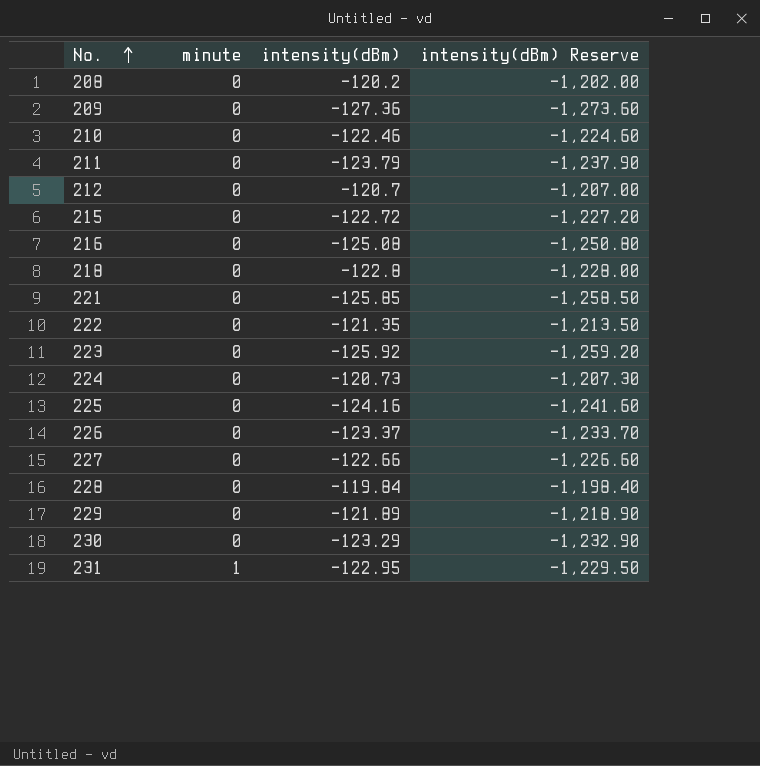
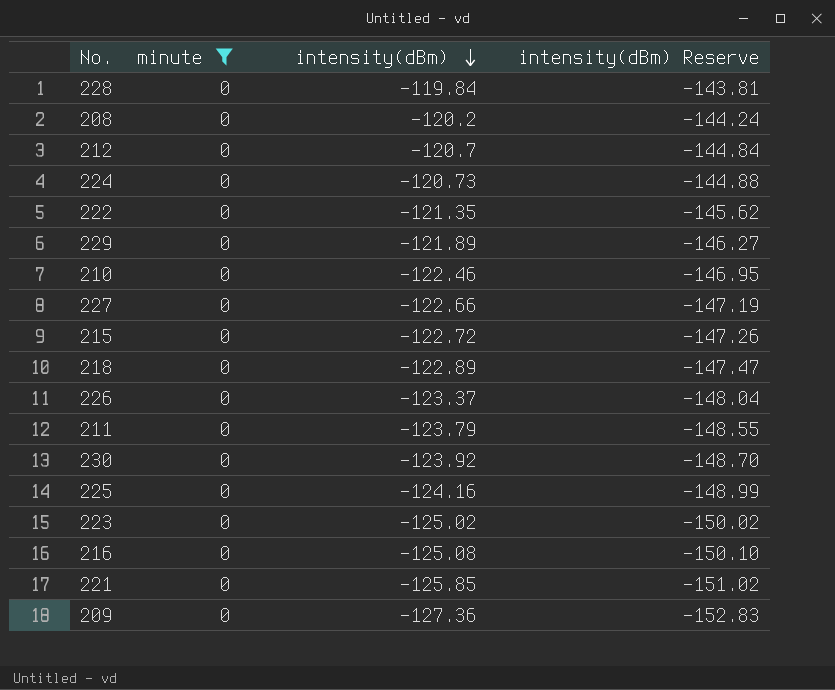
filter: none -> minute = 0
row order: No. ascending -> intensity(dBm) descending
column intensity(dBm) Reserve | formula: [intensity(dBm)] * 10 -> [intensity(dBm)] * 1.2
218 | intensity(dBm): -122.8 -> -122.89
230 | intensity(dBm): -123.29 -> -123.92
223 | intensity(dBm): -125.92 -> -125.02

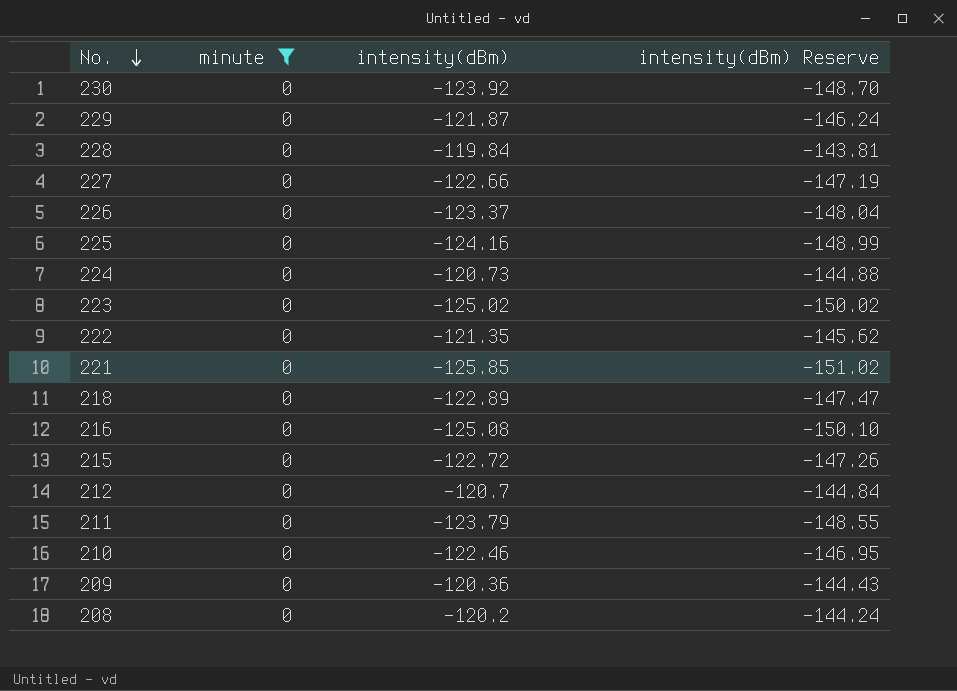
row order: intensity(dBm) descending -> No. descending
229 | intensity(dBm): -121.89 -> -121.87
229 | intensity(dBm) Reserve: -146.27 -> -146.24
209 | intensity(dBm): -127.36 -> -120.36
209 | intensity(dBm) Reserve: -152.83 -> -144.43

